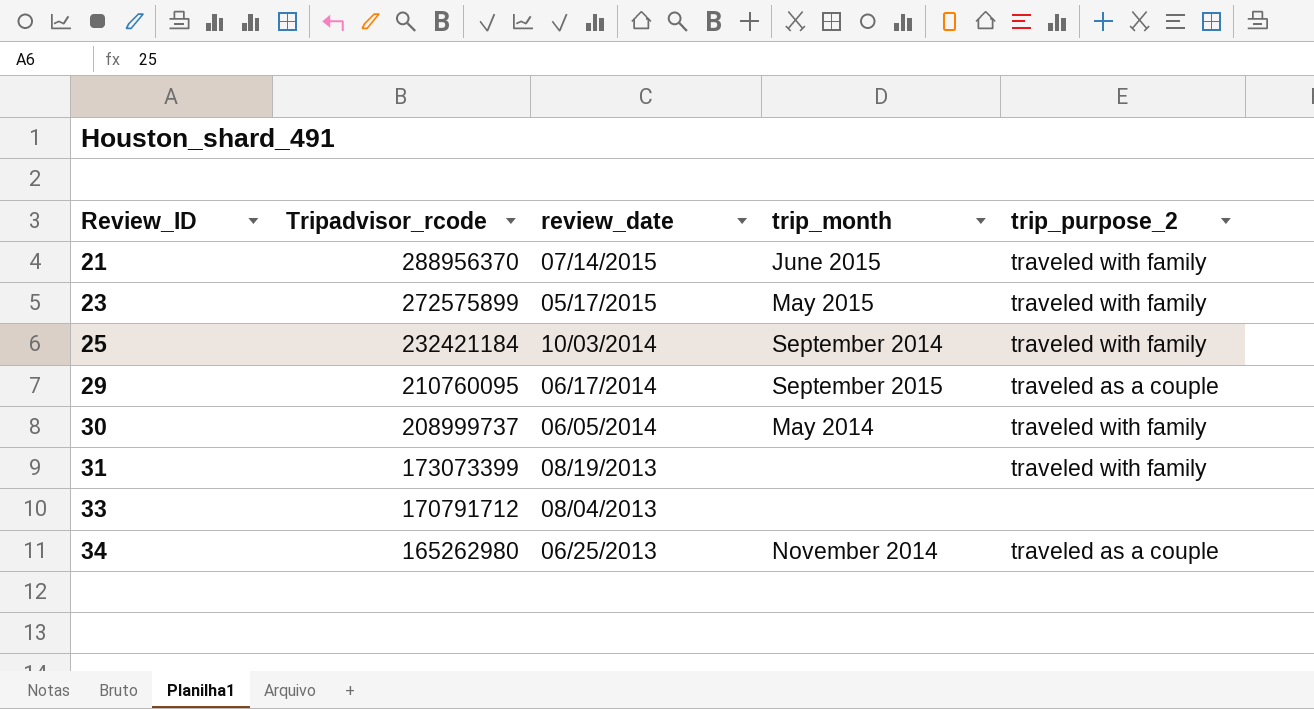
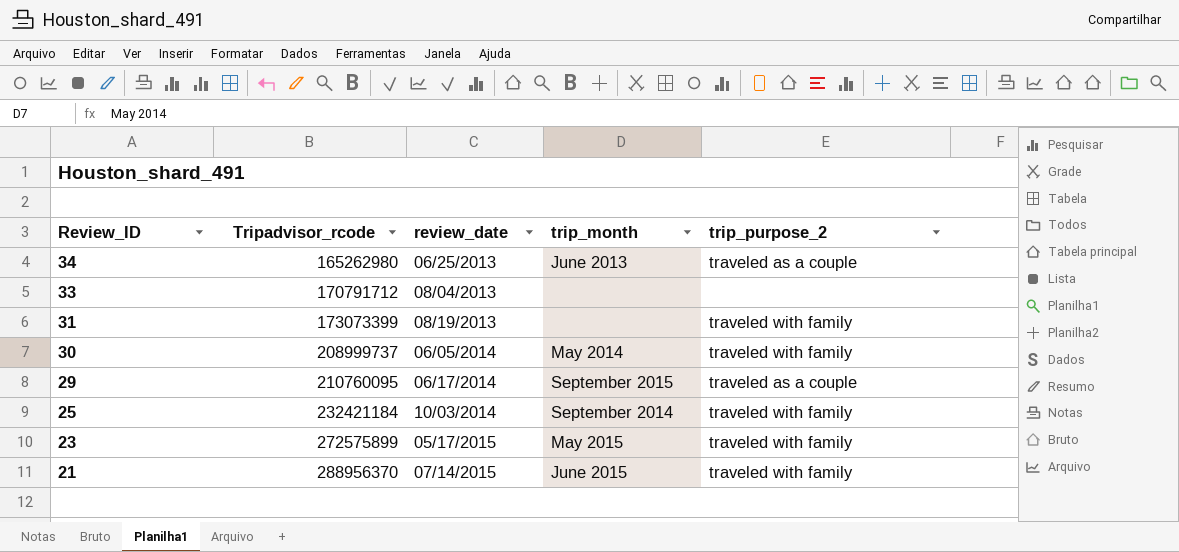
row order: Review_ID ascending -> Review_ID descending
34 | trip_month: November 2014 -> June 2013

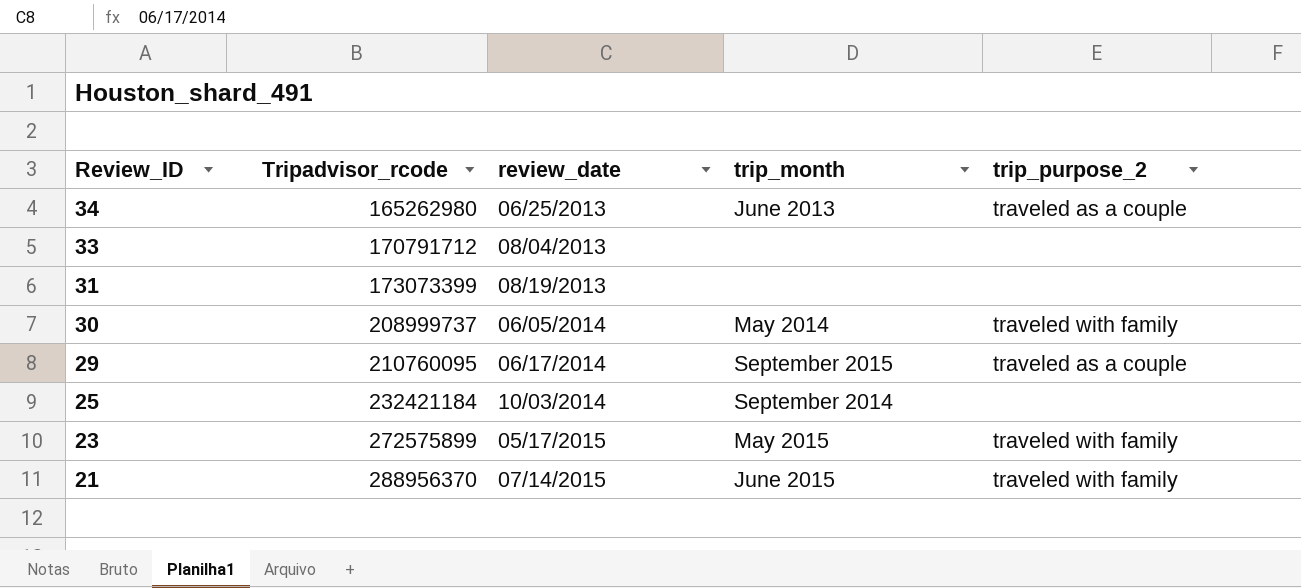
31 | trip_purpose_2: traveled with family -> none
25 | trip_purpose_2: traveled with family -> none

